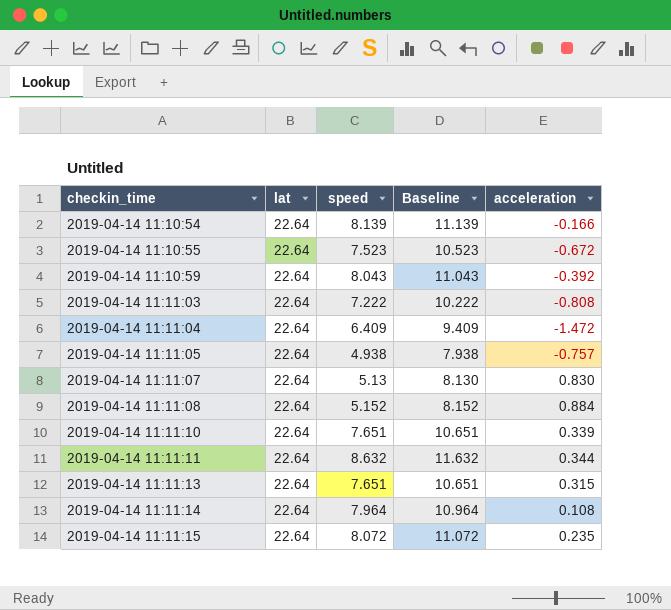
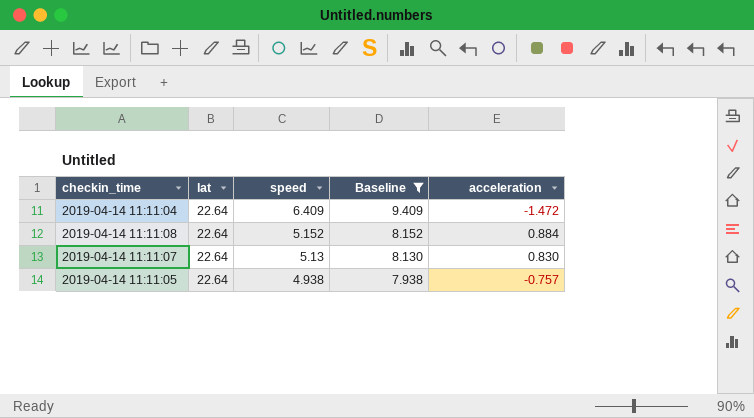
filter: none -> Baseline <= 9.409
row order: checkin_time ascending -> speed descending

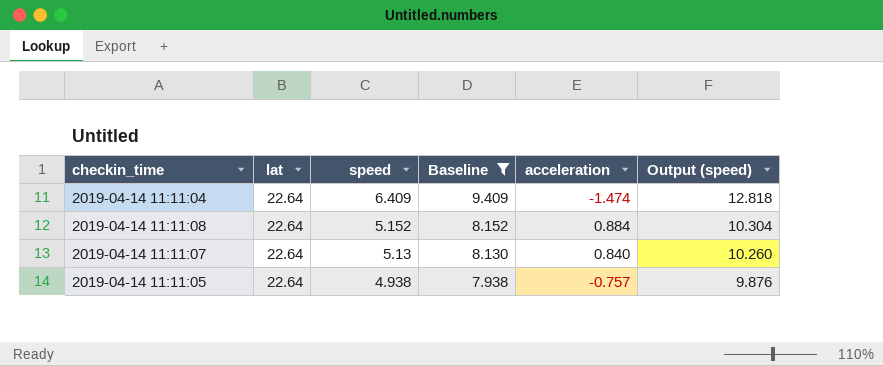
column Output (speed) | formula: none -> [speed] * 2
2019-04-14 11:11:04 | acceleration: -1.472 -> -1.474
2019-04-14 11:11:07 | acceleration: 0.830 -> 0.840

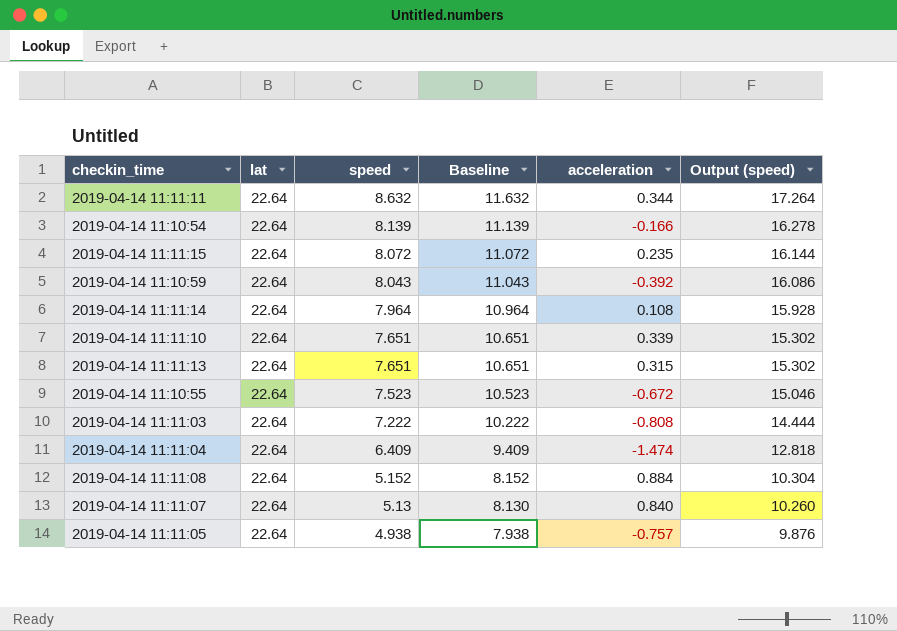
filter: Baseline <= 9.409 -> none

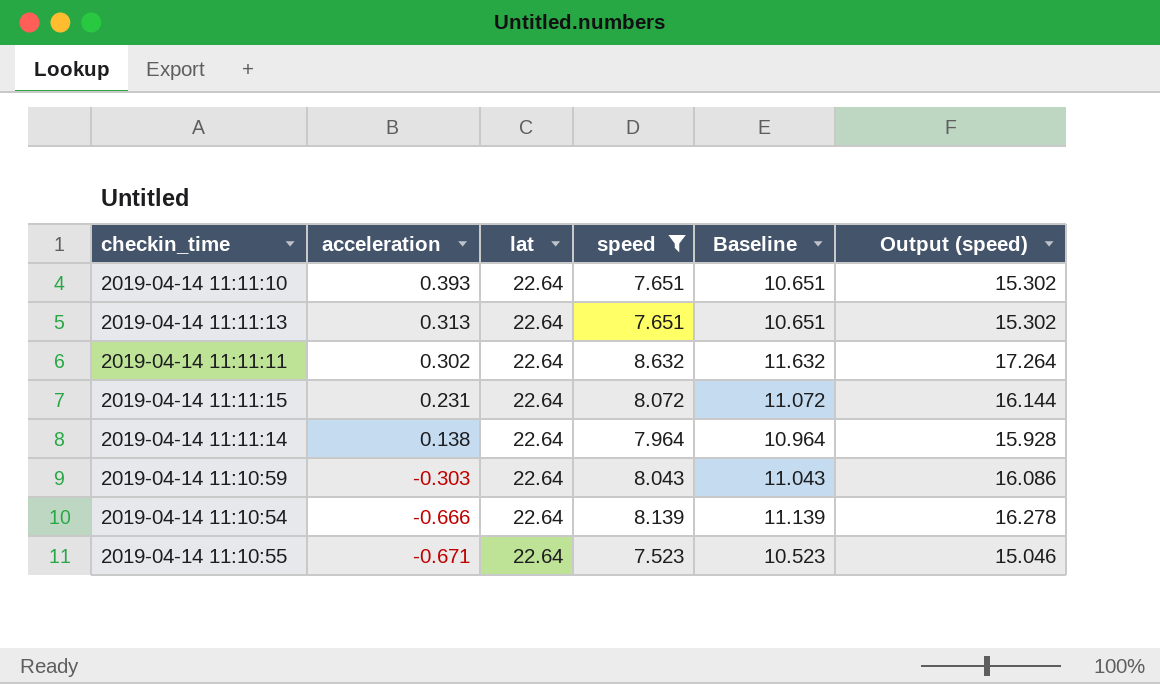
filter: none -> speed >= 7.523
row order: speed descending -> acceleration descending
column acceleration | position: 5 -> 2
2019-04-14 11:11:10 | acceleration: 0.339 -> 0.393
2019-04-14 11:11:13 | acceleration: 0.315 -> 0.313
2019-04-14 11:11:11 | acceleration: 0.344 -> 0.302
2019-04-14 11:11:15 | acceleration: 0.235 -> 0.231
2019-04-14 11:11:14 | acceleration: 0.108 -> 0.138
2019-04-14 11:10:59 | acceleration: -0.392 -> -0.303
2019-04-14 11:10:54 | acceleration: -0.166 -> -0.666
2019-04-14 11:10:55 | acceleration: -0.672 -> -0.671

